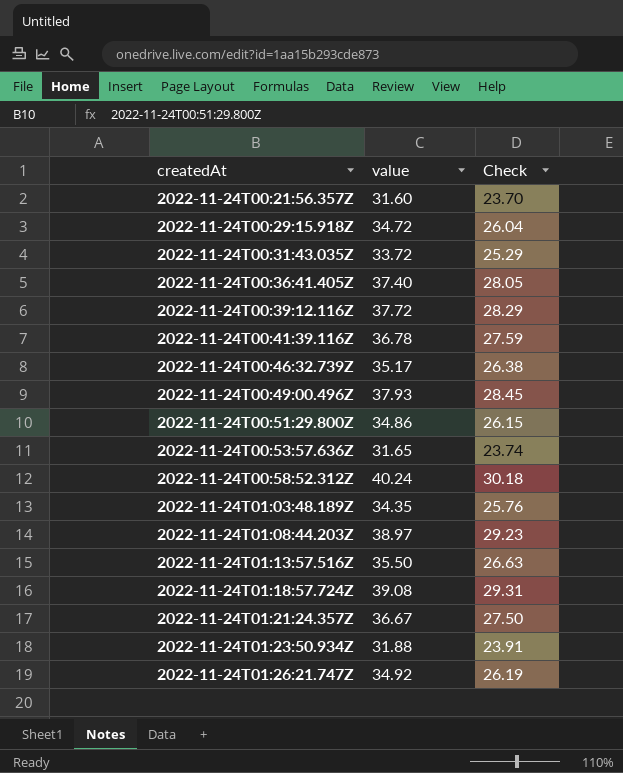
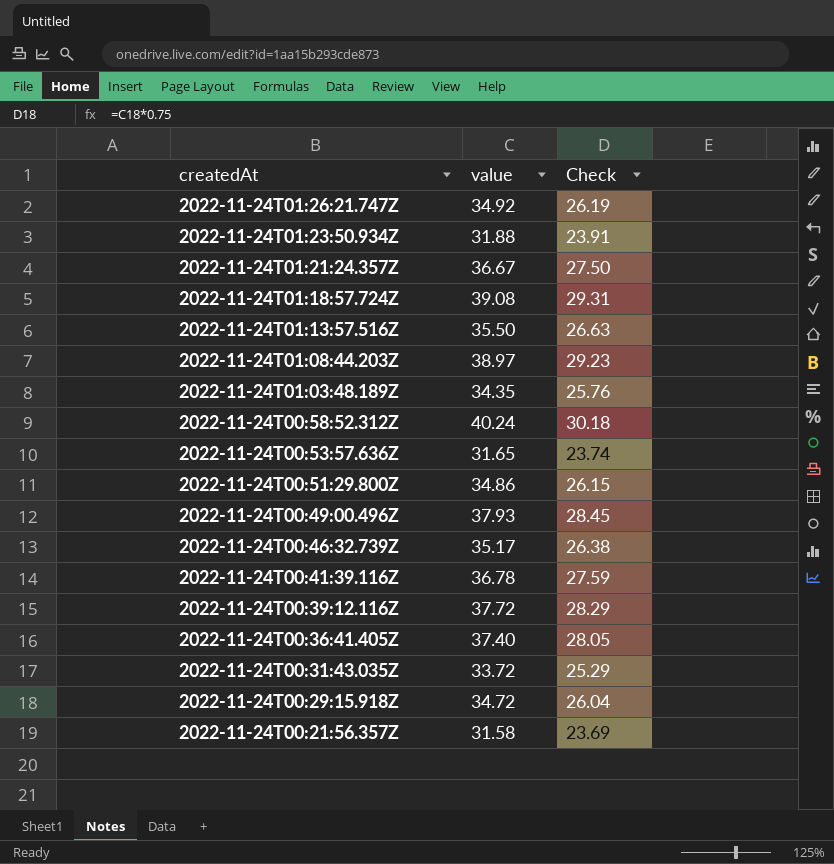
row order: createdAt ascending -> createdAt descending
2022-11-24T00:21:56.357Z | value: 31.60 -> 31.58
2022-11-24T00:21:56.357Z | Check: 23.70 -> 23.69

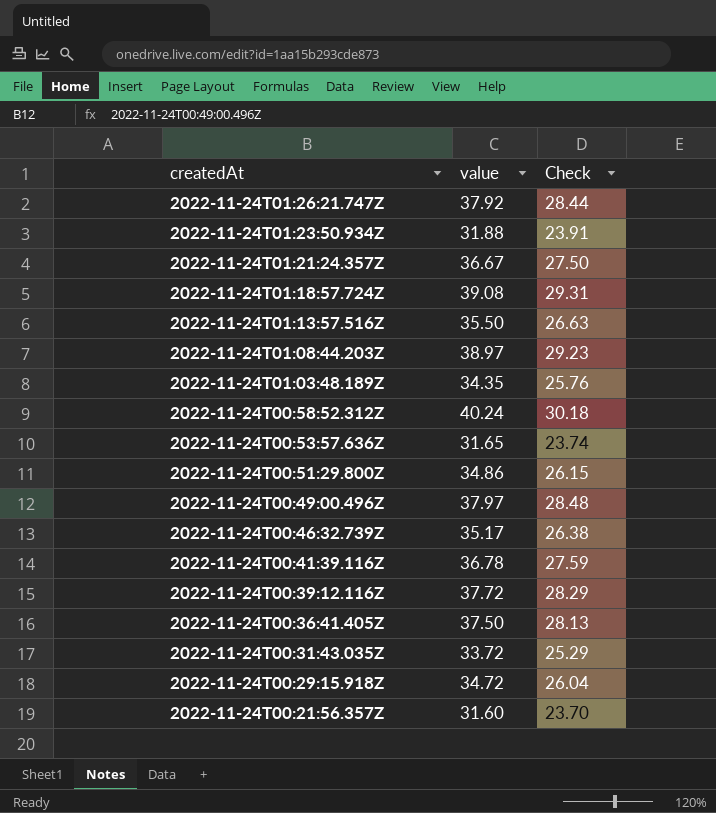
2022-11-24T01:26:21.747Z | value: 34.92 -> 37.92
2022-11-24T01:26:21.747Z | Check: 26.19 -> 28.44
2022-11-24T00:49:00.496Z | value: 37.93 -> 37.97
2022-11-24T00:49:00.496Z | Check: 28.45 -> 28.48
2022-11-24T00:36:41.405Z | value: 37.40 -> 37.50
2022-11-24T00:36:41.405Z | Check: 28.05 -> 28.13
2022-11-24T00:21:56.357Z | value: 31.58 -> 31.60
2022-11-24T00:21:56.357Z | Check: 23.69 -> 23.70

